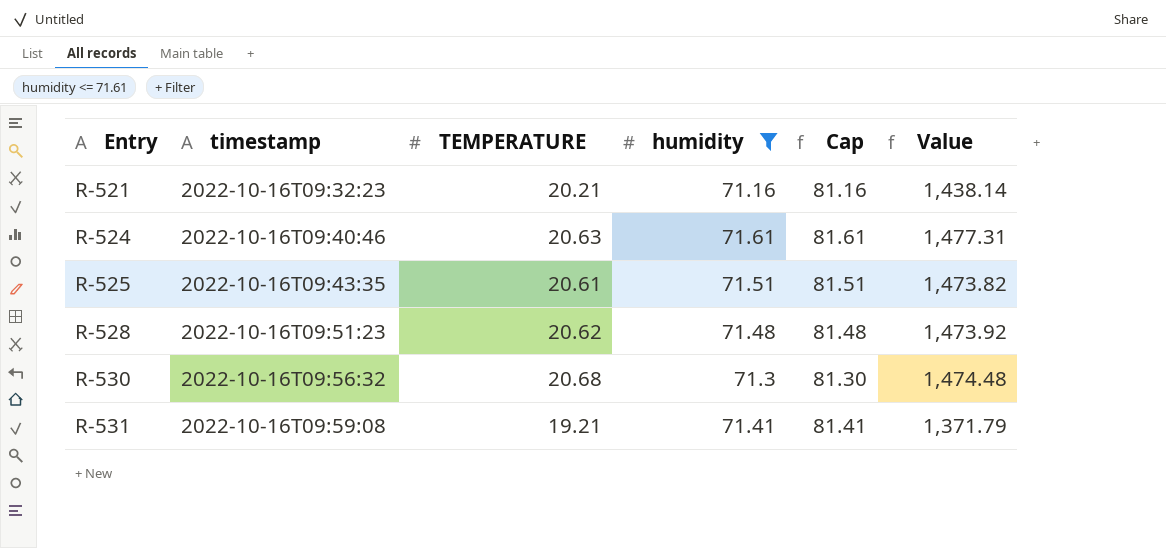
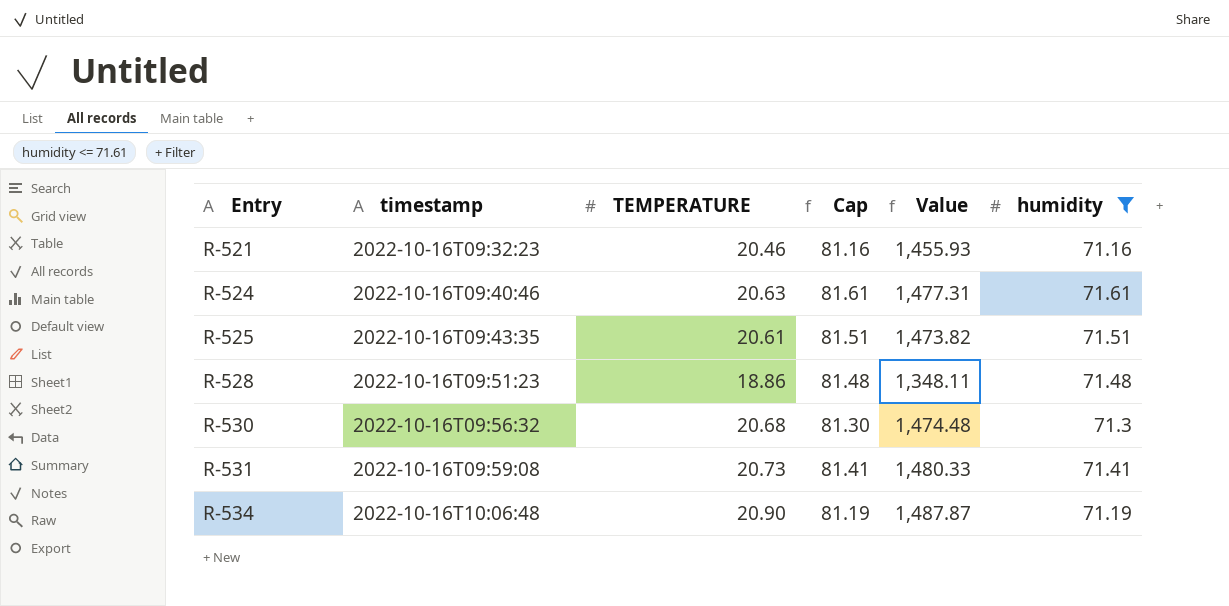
column humidity | position: 4 -> 6
R-521 | TEMPERATURE: 20.21 -> 20.46
R-521 | Value: 1,438.14 -> 1,455.93
R-528 | TEMPERATURE: 20.62 -> 18.86
R-528 | Value: 1,473.92 -> 1,348.11
R-531 | TEMPERATURE: 19.21 -> 20.73
R-531 | Value: 1,371.79 -> 1,480.33
row R-534: none -> 2022-10-16T10:06:48 | 20.90 | 81.19 | 1,487.87 | 71.19

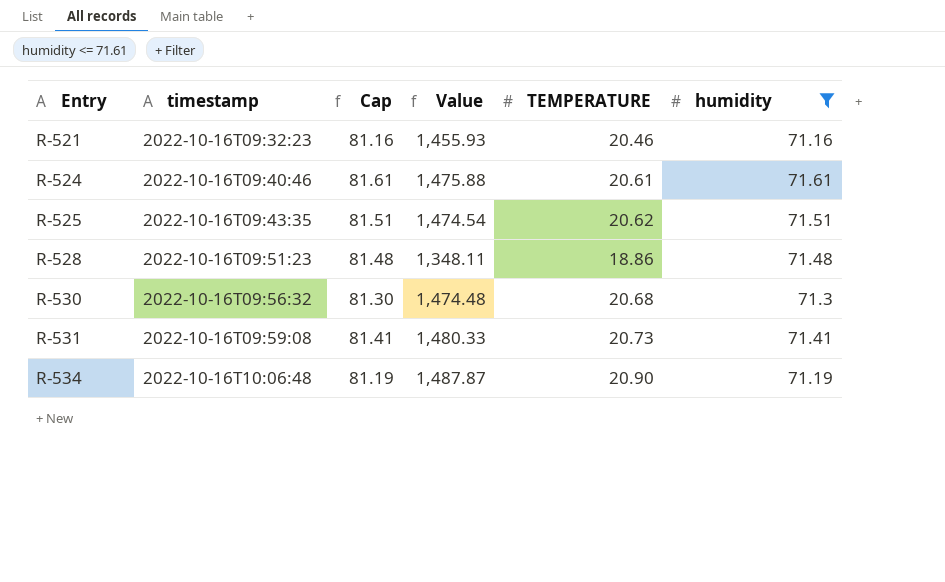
column TEMPERATURE | position: 3 -> 5
R-524 | Value: 1,477.31 -> 1,475.88
R-524 | TEMPERATURE: 20.63 -> 20.61
R-525 | Value: 1,473.82 -> 1,474.54
R-525 | TEMPERATURE: 20.61 -> 20.62

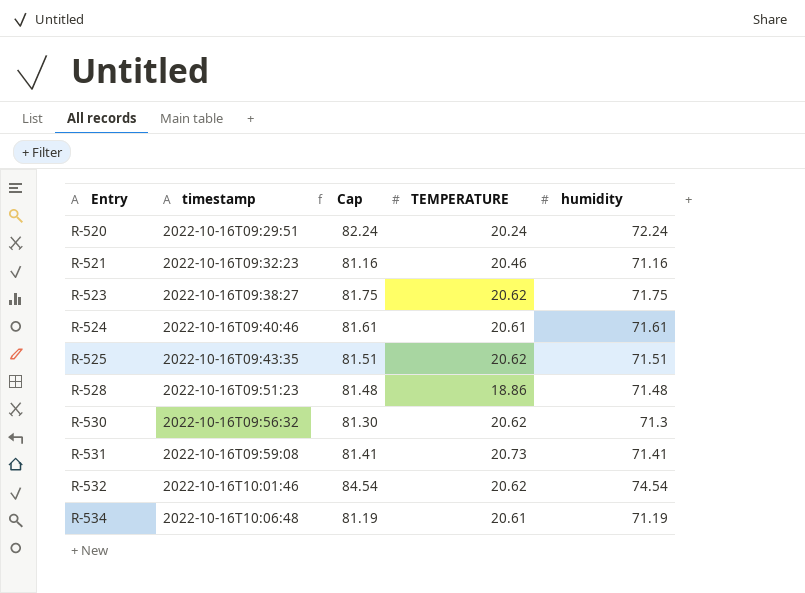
filter: humidity <= 71.61 -> none
column Value | formula: [TEMPERATURE] * [humidity] -> none
R-530 | TEMPERATURE: 20.68 -> 20.62
R-534 | TEMPERATURE: 20.90 -> 20.61

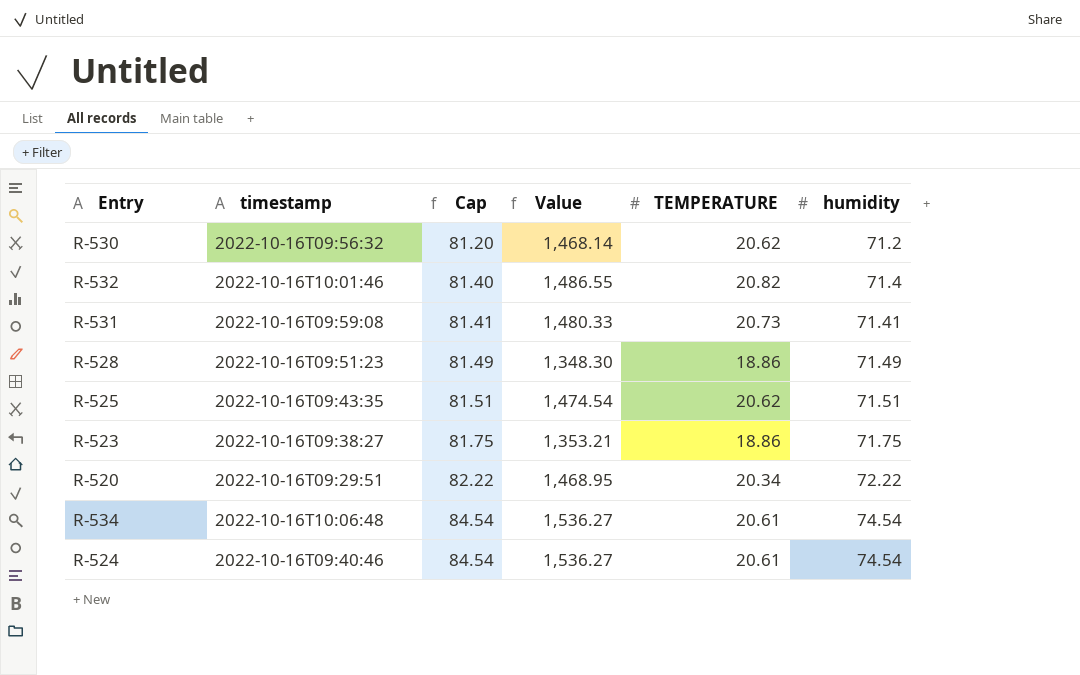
row order: Entry ascending -> Cap ascending
column Value | formula: none -> [TEMPERATURE] * [humidity]
row R-521: 2022-10-16T09:32:23 | 81.16 | 20.46 | 71.16 -> none
R-530 | Cap: 81.30 -> 81.20
R-530 | humidity: 71.3 -> 71.2
R-532 | Cap: 84.54 -> 81.40
R-532 | TEMPERATURE: 20.62 -> 20.82
R-532 | humidity: 74.54 -> 71.4
R-528 | Cap: 81.48 -> 81.49
R-528 | humidity: 71.48 -> 71.49
R-523 | TEMPERATURE: 20.62 -> 18.86
R-520 | Cap: 82.24 -> 82.22
R-520 | TEMPERATURE: 20.24 -> 20.34
R-520 | humidity: 72.24 -> 72.22
R-534 | Cap: 81.19 -> 84.54
R-534 | humidity: 71.19 -> 74.54
R-524 | Cap: 81.61 -> 84.54
R-524 | humidity: 71.61 -> 74.54

